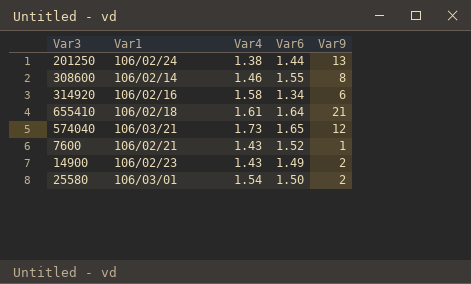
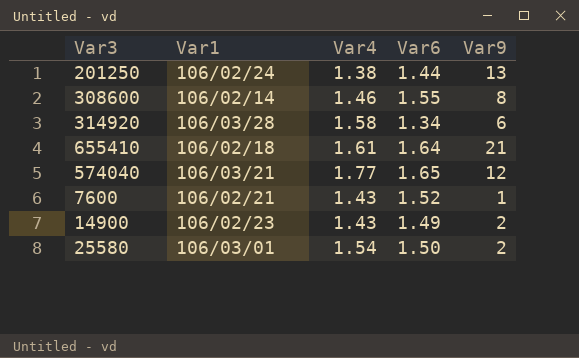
314920 | Var1: 106/02/16 -> 106/03/28
574040 | Var4: 1.73 -> 1.77

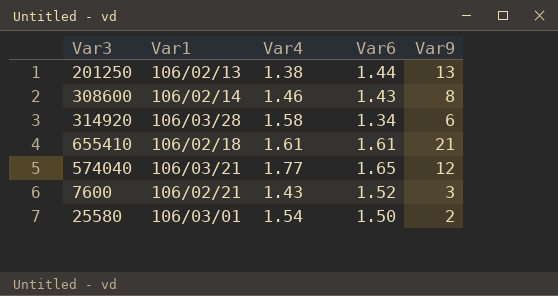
row 14900: 106/02/23 | 1.43 | 1.49 | 2 -> none
201250 | Var1: 106/02/24 -> 106/02/13
308600 | Var6: 1.55 -> 1.43
655410 | Var6: 1.64 -> 1.61
7600 | Var9: 1 -> 3

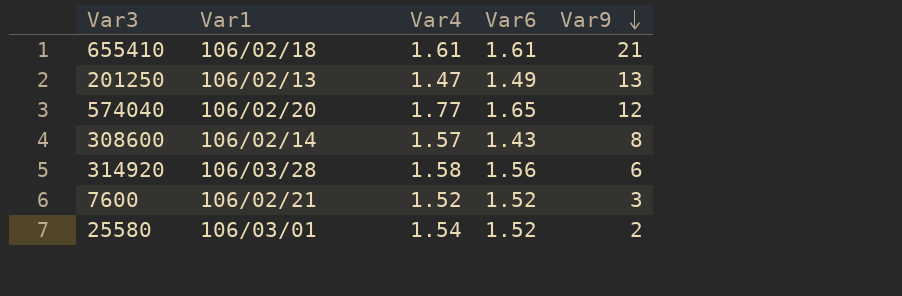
row order: none -> Var9 descending
201250 | Var4: 1.38 -> 1.47
201250 | Var6: 1.44 -> 1.49
574040 | Var1: 106/03/21 -> 106/02/20
308600 | Var4: 1.46 -> 1.57
314920 | Var6: 1.34 -> 1.56
7600 | Var4: 1.43 -> 1.52
25580 | Var6: 1.50 -> 1.52

